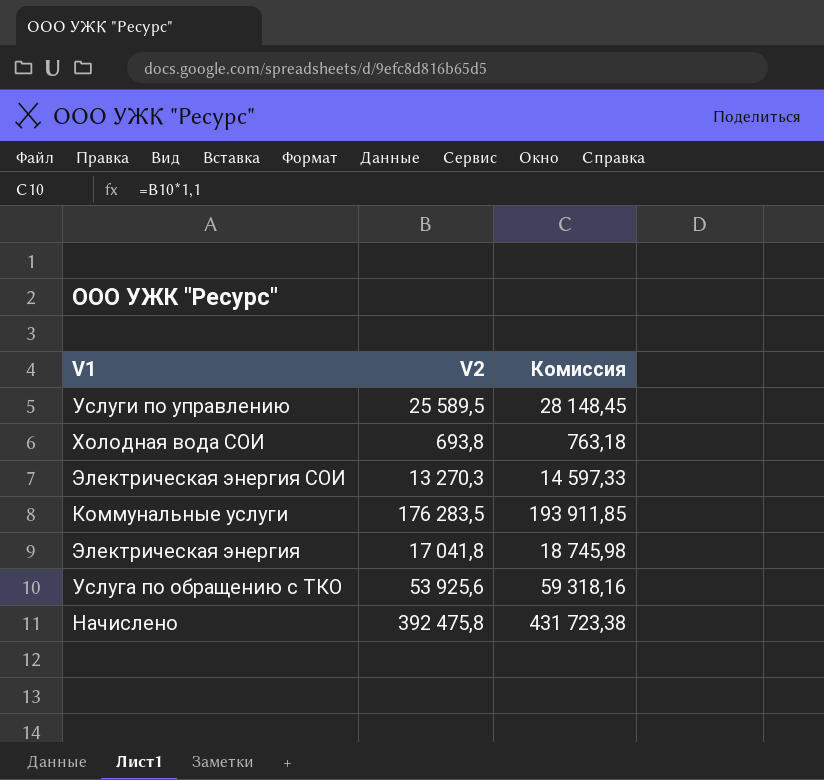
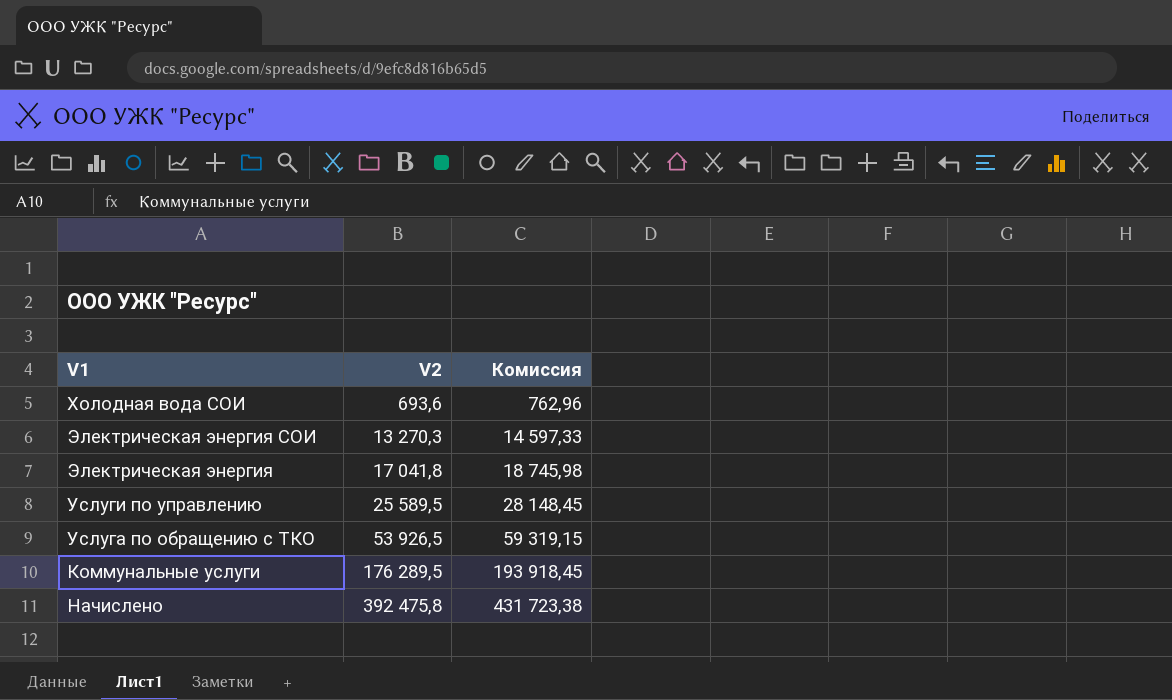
row order: none -> V2 ascending
Холодная вода СОИ | V2: 693,8 -> 693,6
Холодная вода СОИ | Комиссия: 763,18 -> 762,96
Услуга по обращению с ТКО | V2: 53 925,6 -> 53 926,5
Услуга по обращению с ТКО | Комиссия: 59 318,16 -> 59 319,15
Коммунальные услуги | V2: 176 283,5 -> 176 289,5
Коммунальные услуги | Комиссия: 193 911,85 -> 193 918,45

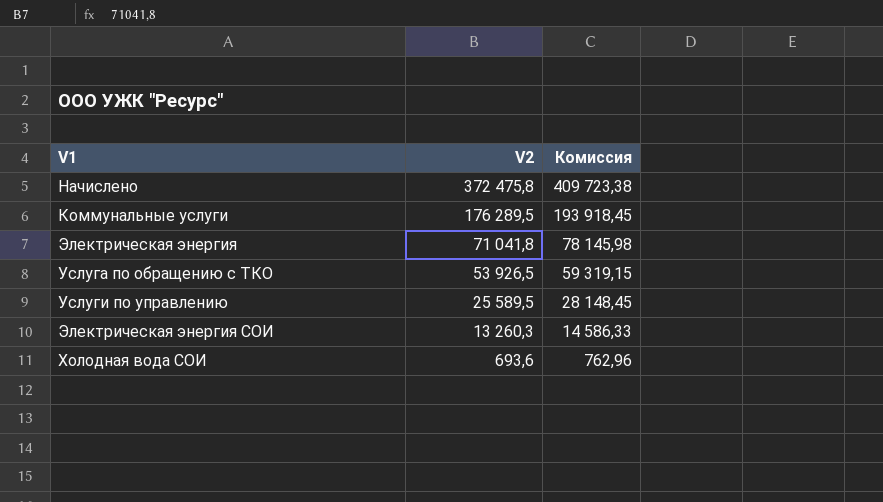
row order: V2 ascending -> V2 descending
Начислено | V2: 392 475,8 -> 372 475,8
Начислено | Комиссия: 431 723,38 -> 409 723,38
Электрическая энергия | V2: 17 041,8 -> 71 041,8
Электрическая энергия | Комиссия: 18 745,98 -> 78 145,98
Электрическая энергия СОИ | V2: 13 270,3 -> 13 260,3
Электрическая энергия СОИ | Комиссия: 14 597,33 -> 14 586,33

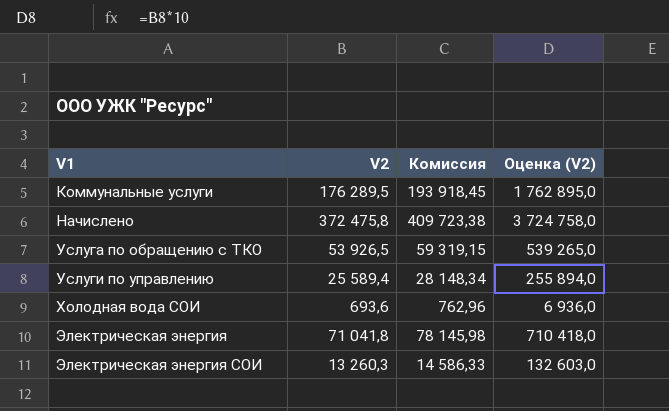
row order: V2 descending -> V1 ascending
column Оценка (V2) | formula: none -> [V2] * 10
Услуги по управлению | V2: 25 589,5 -> 25 589,4
Услуги по управлению | Комиссия: 28 148,45 -> 28 148,34

